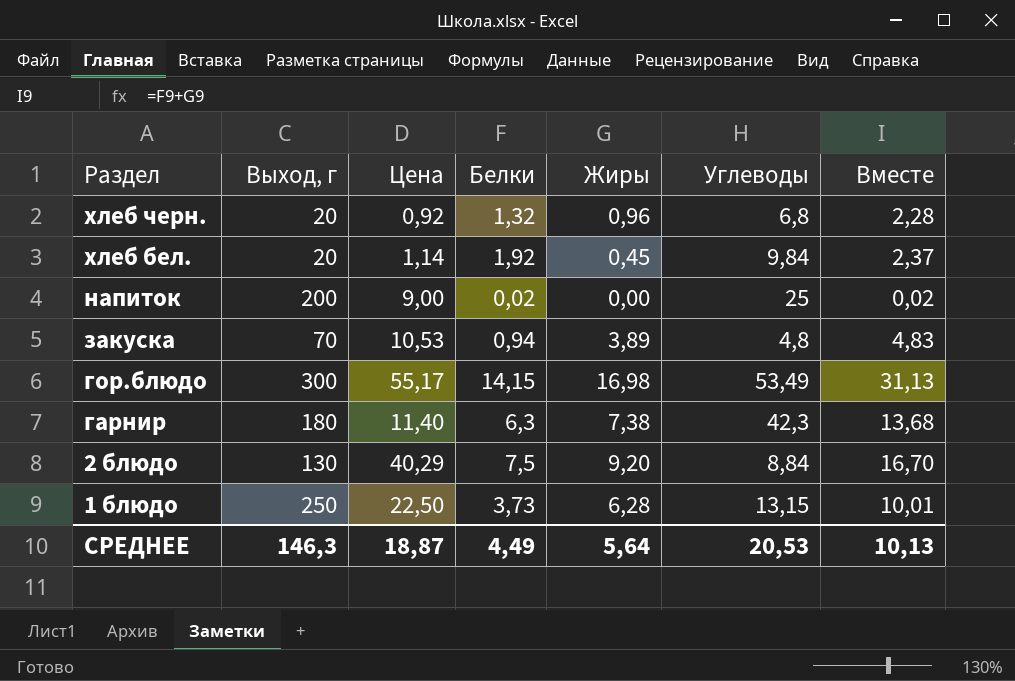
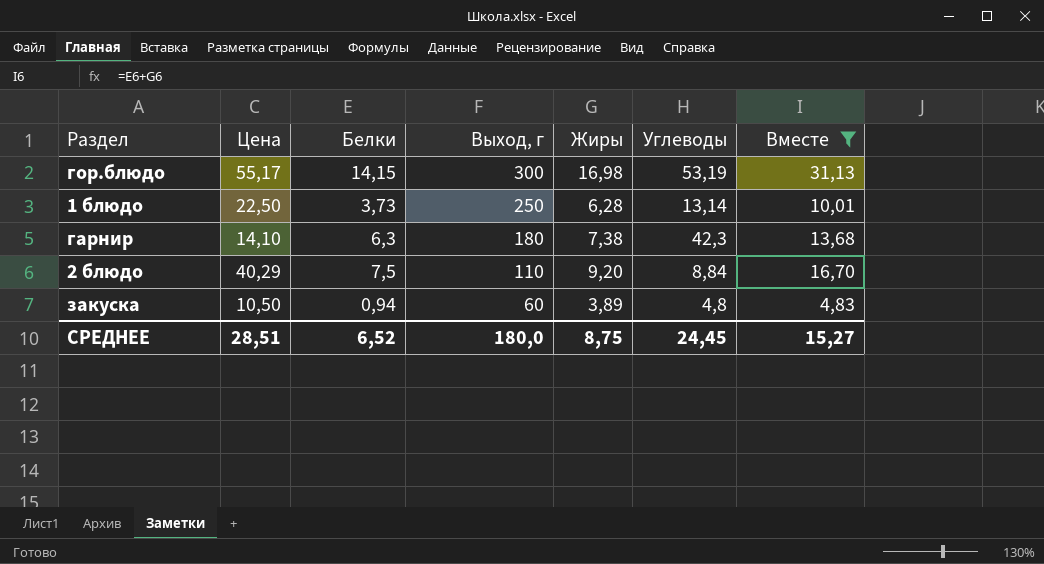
filter: none -> Вместе >= 4,83
row order: Раздел descending -> Выход, г descending
column Выход, г | position: 2 -> 4
гор.блюдо | Углеводы: 53,49 -> 53,19
1 блюдо | Углеводы: 13,15 -> 13,14
гарнир | Цена: 11,40 -> 14,10
2 блюдо | Выход, г: 130 -> 110
закуска | Цена: 10,53 -> 10,50
закуска | Выход, г: 70 -> 60
СРЕДНЕЕ | Цена: 18,87 -> 28,51
СРЕДНЕЕ | Белки: 4,49 -> 6,52
СРЕДНЕЕ | Выход, г: 146,3 -> 180,0
СРЕДНЕЕ | Жиры: 5,64 -> 8,75
СРЕДНЕЕ | Углеводы: 20,53 -> 24,45
СРЕДНЕЕ | Вместе: 10,13 -> 15,27

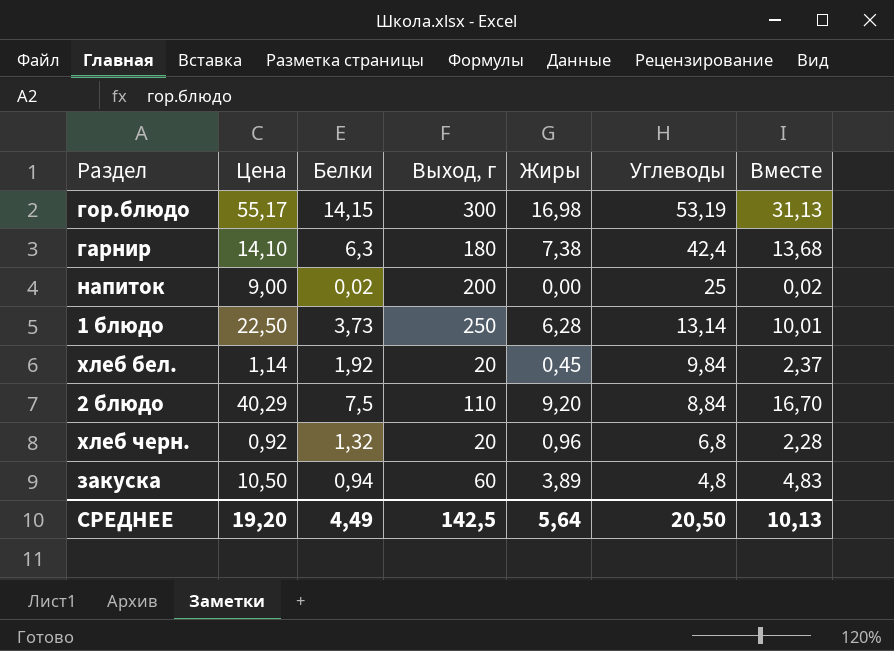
filter: Вместе >= 4,83 -> none
row order: Выход, г descending -> Углеводы descending
гарнир | Углеводы: 42,3 -> 42,4
СРЕДНЕЕ | Цена: 28,51 -> 19,20
СРЕДНЕЕ | Белки: 6,52 -> 4,49
СРЕДНЕЕ | Выход, г: 180,0 -> 142,5
СРЕДНЕЕ | Жиры: 8,75 -> 5,64
СРЕДНЕЕ | Углеводы: 24,45 -> 20,50
СРЕДНЕЕ | Вместе: 15,27 -> 10,13

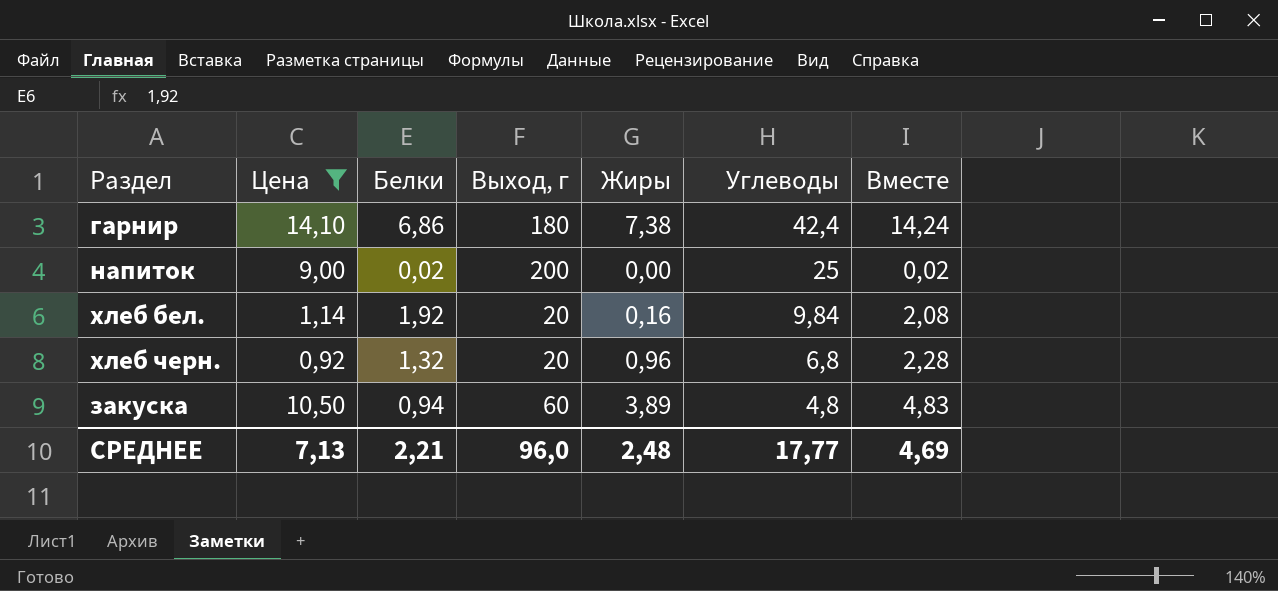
filter: none -> Цена <= 14,10
гарнир | Белки: 6,3 -> 6,86
гарнир | Вместе: 13,68 -> 14,24
хлеб бел. | Жиры: 0,45 -> 0,16
хлеб бел. | Вместе: 2,37 -> 2,08
СРЕДНЕЕ | Цена: 19,20 -> 7,13
СРЕДНЕЕ | Белки: 4,49 -> 2,21
СРЕДНЕЕ | Выход, г: 142,5 -> 96,0
СРЕДНЕЕ | Жиры: 5,64 -> 2,48
СРЕДНЕЕ | Углеводы: 20,50 -> 17,77
СРЕДНЕЕ | Вместе: 10,13 -> 4,69

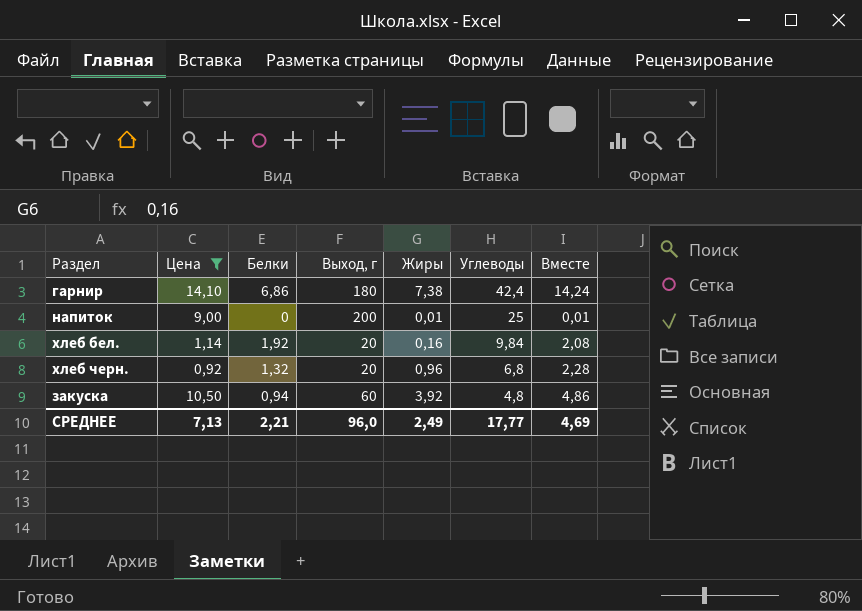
напиток | Белки: 0,02 -> 0
напиток | Жиры: 0,00 -> 0,01
напиток | Вместе: 0,02 -> 0,01
закуска | Жиры: 3,89 -> 3,92
закуска | Вместе: 4,83 -> 4,86
СРЕДНЕЕ | Жиры: 2,48 -> 2,49

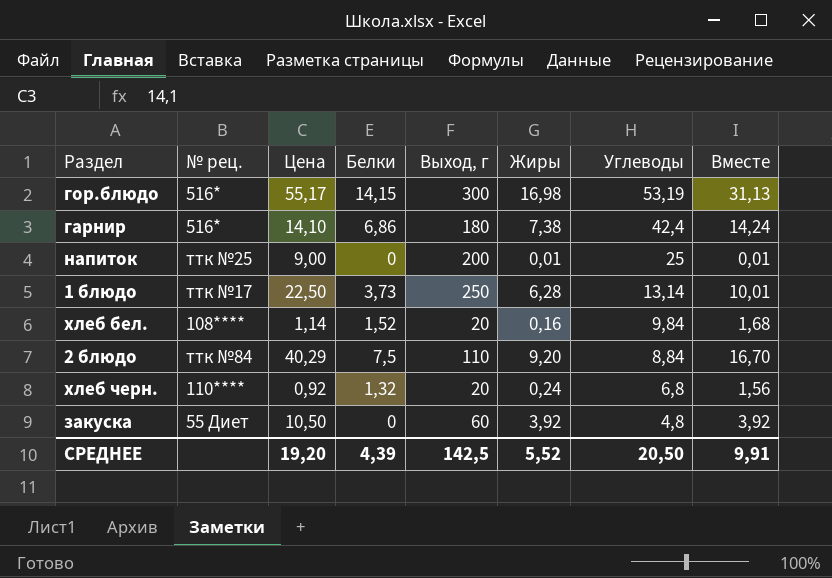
filter: Цена <= 14,10 -> none
column № рец. | position: none -> 2
хлеб бел. | Белки: 1,92 -> 1,52
хлеб бел. | Вместе: 2,08 -> 1,68
хлеб черн. | Жиры: 0,96 -> 0,24
хлеб черн. | Вместе: 2,28 -> 1,56
закуска | Белки: 0,94 -> 0
закуска | Вместе: 4,86 -> 3,92
СРЕДНЕЕ | Цена: 7,13 -> 19,20
СРЕДНЕЕ | Белки: 2,21 -> 4,39
СРЕДНЕЕ | Выход, г: 96,0 -> 142,5
СРЕДНЕЕ | Жиры: 2,49 -> 5,52
СРЕДНЕЕ | Углеводы: 17,77 -> 20,50
СРЕДНЕЕ | Вместе: 4,69 -> 9,91

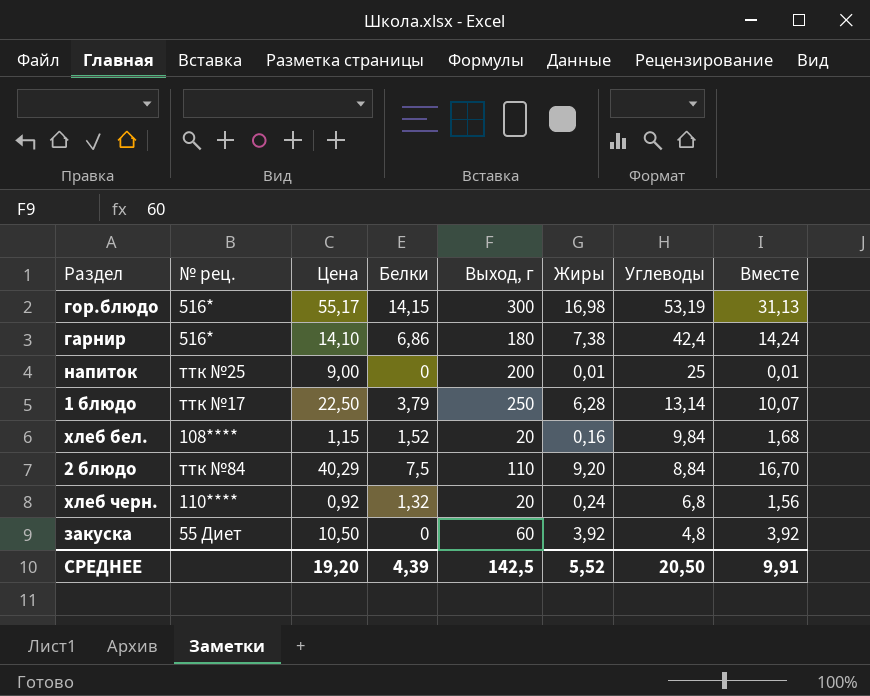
1 блюдо | Белки: 3,73 -> 3,79
1 блюдо | Вместе: 10,01 -> 10,07
хлеб бел. | Цена: 1,14 -> 1,15

